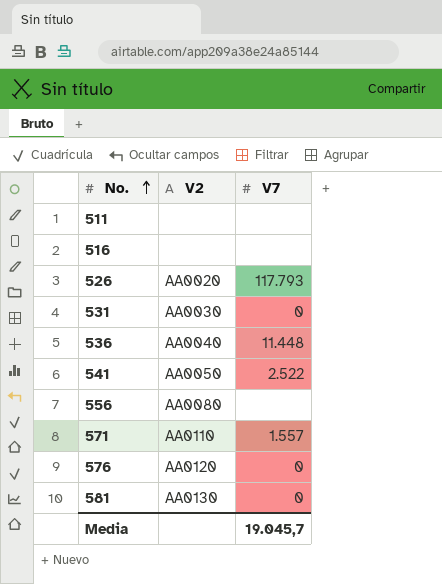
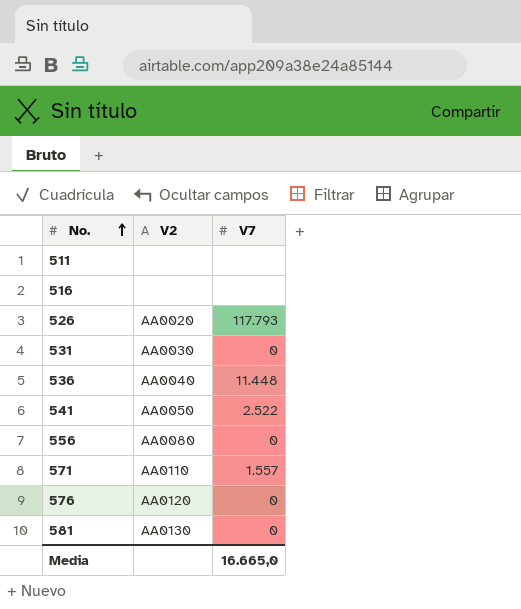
556 | V7: none -> 0
Media | V7: 19.045,7 -> 16.665,0

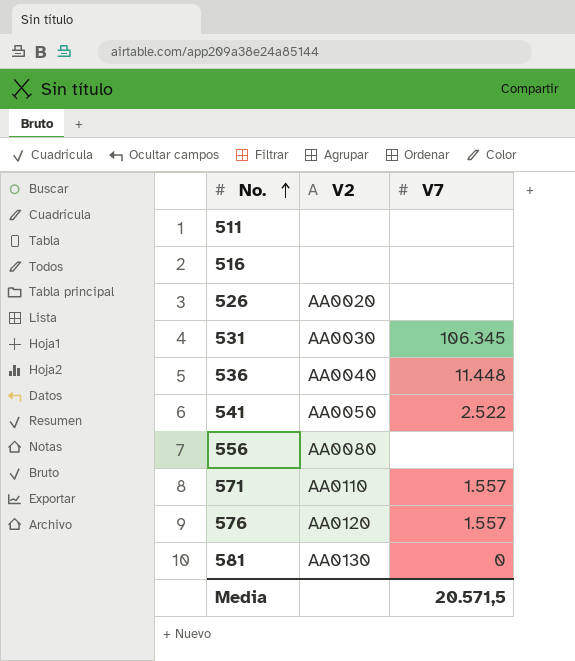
526 | V7: 117.793 -> none
531 | V7: 0 -> 106.345
556 | V7: 0 -> none
576 | V7: 0 -> 1.557
Media | V7: 16.665,0 -> 20.571,5

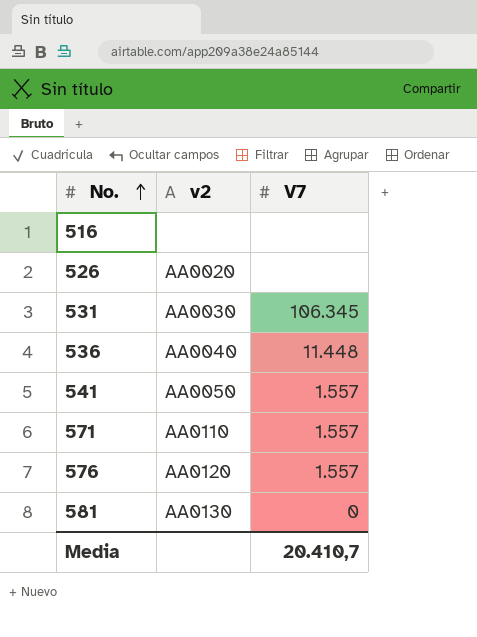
column name: V2 -> v2
row 511: none | none -> none
row 556: AA0080 | none -> none
541 | V7: 2.522 -> 1.557
Media | V7: 20.571,5 -> 20.410,7

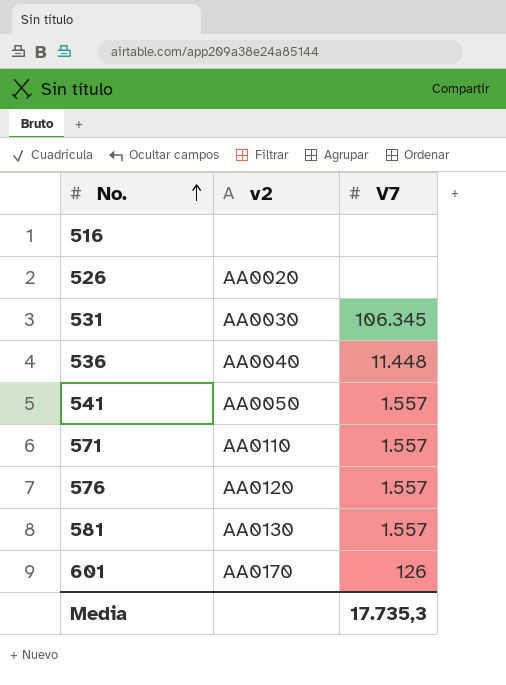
581 | V7: 0 -> 1.557
row 601: none -> AA0170 | 126
Media | V7: 20.410,7 -> 17.735,3

